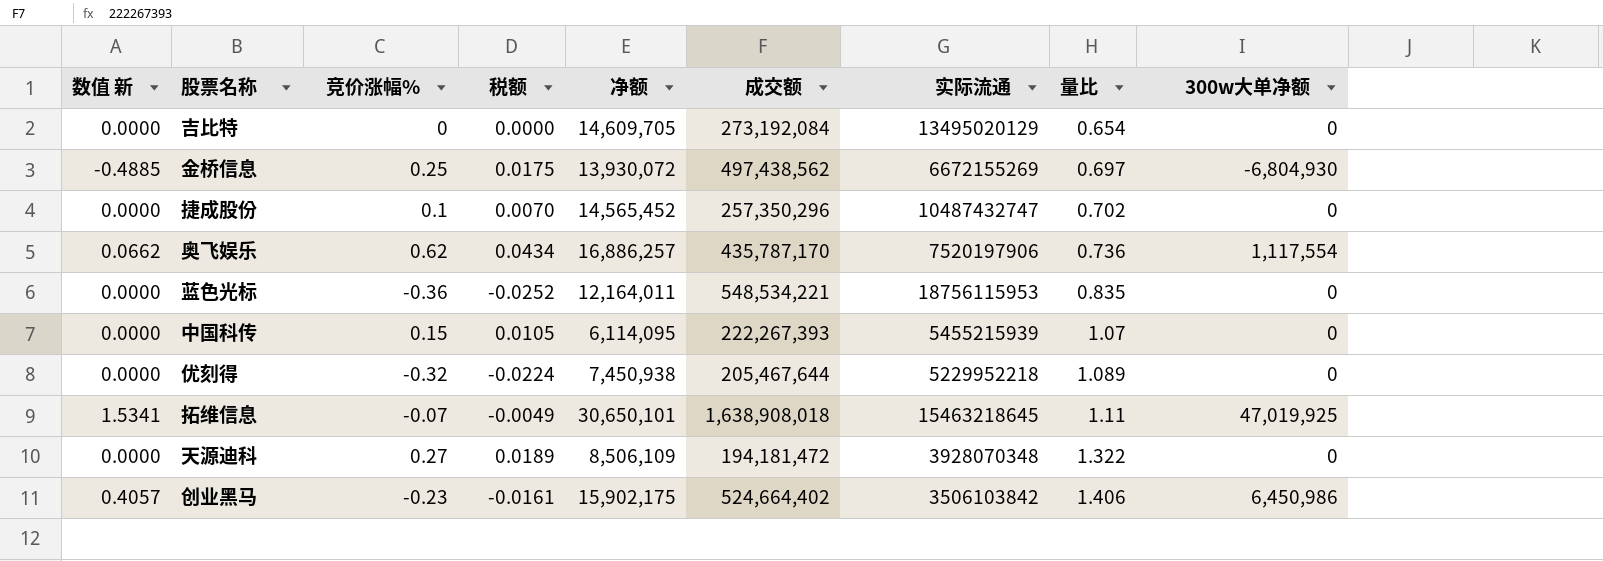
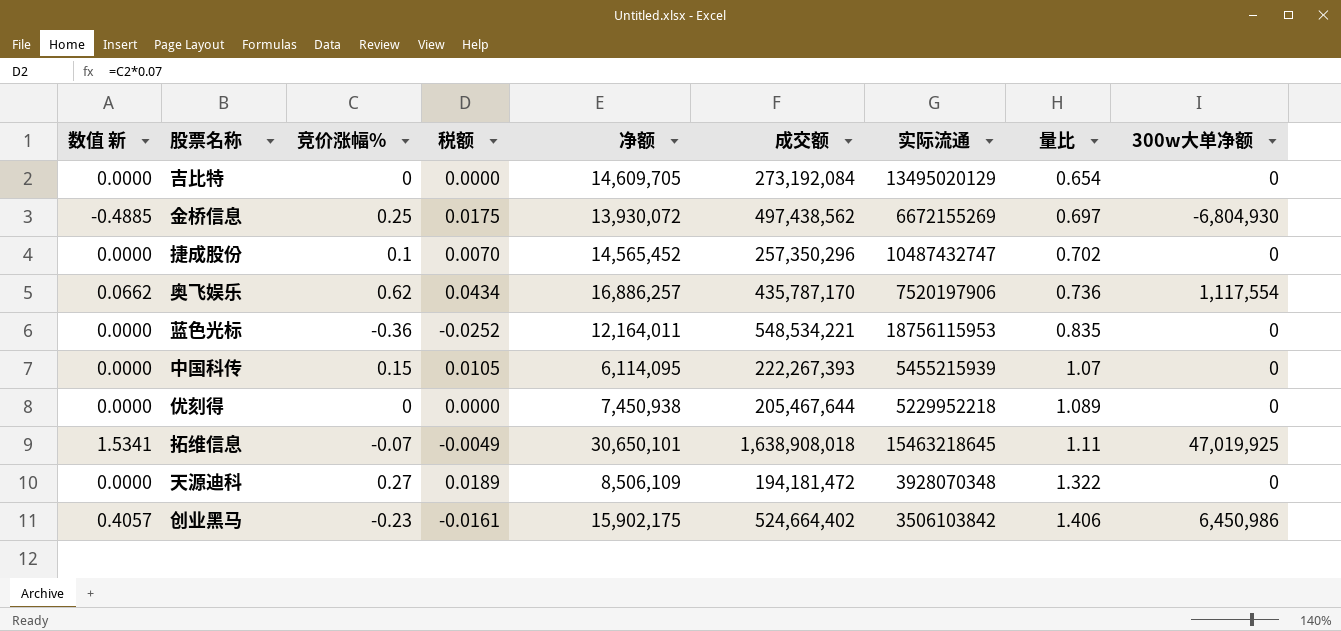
优刻得 | 竞价涨幅%: -0.32 -> 0
优刻得 | 税额: -0.0224 -> 0.0000

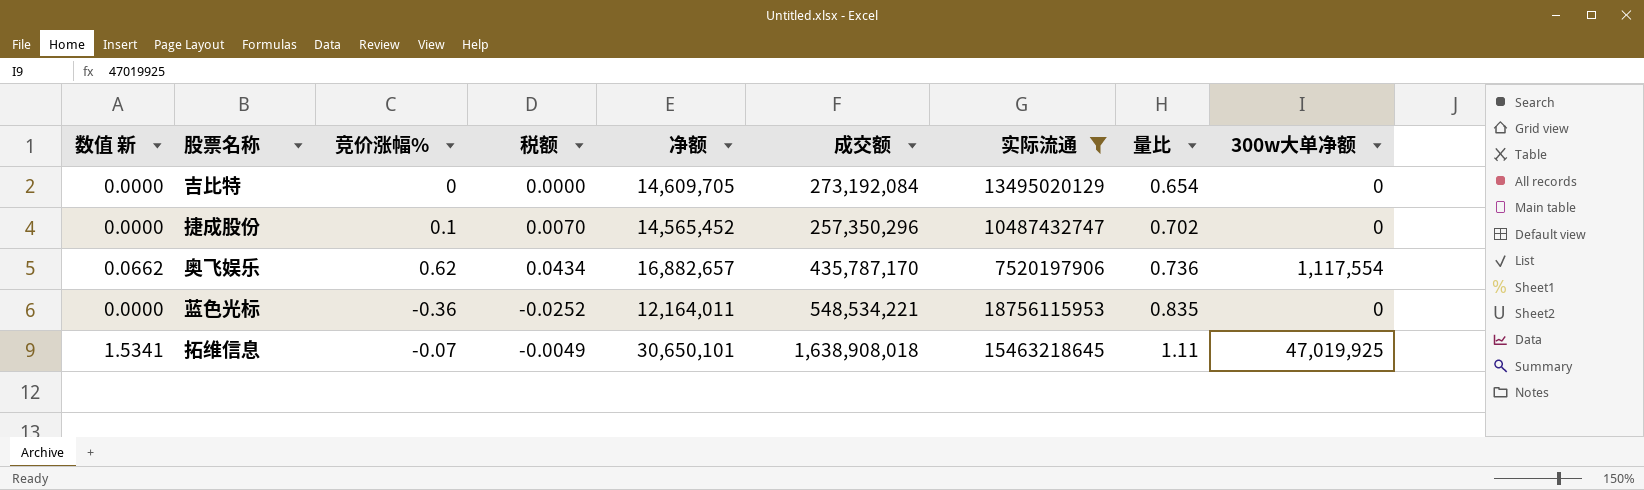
filter: none -> 实际流通 >= 7520197906
奥飞娱乐 | 净额: 16,886,257 -> 16,882,657

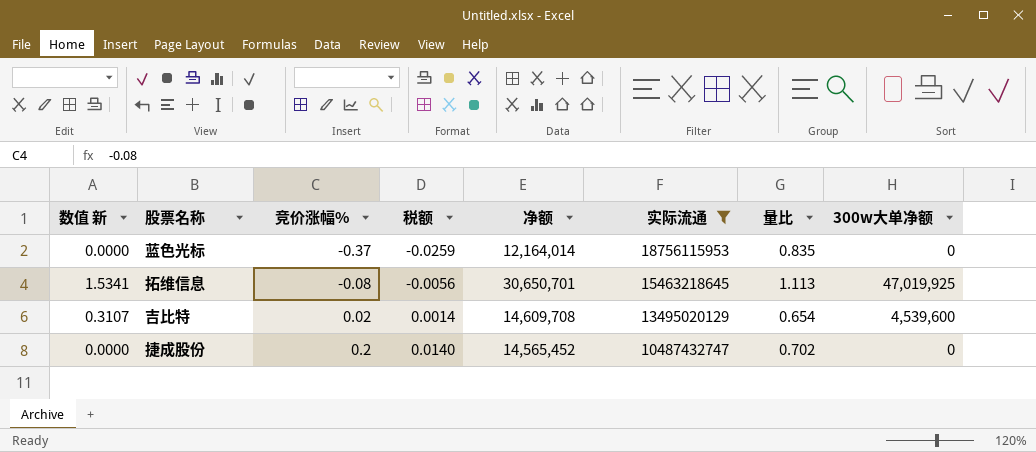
row order: 量比 ascending -> 竞价涨幅% ascending
column 成交额 | position: 6 -> none
row 奥飞娱乐: 0.0662 | 0.62 | 0.0434 | 16,882,657 | 435,787,170 | 7520197906 | 0.736 | 1,117,554 -> none
蓝色光标 | 竞价涨幅%: -0.36 -> -0.37
蓝色光标 | 税额: -0.0252 -> -0.0259
蓝色光标 | 净额: 12,164,011 -> 12,164,014
拓维信息 | 竞价涨幅%: -0.07 -> -0.08
拓维信息 | 税额: -0.0049 -> -0.0056
拓维信息 | 净额: 30,650,101 -> 30,650,701
拓维信息 | 量比: 1.11 -> 1.113
吉比特 | 数值 新: 0.0000 -> 0.3107
吉比特 | 竞价涨幅%: 0 -> 0.02
吉比特 | 税额: 0.0000 -> 0.0014
吉比特 | 净额: 14,609,705 -> 14,609,708
吉比特 | 300w大单净额: 0 -> 4,539,600
捷成股份 | 竞价涨幅%: 0.1 -> 0.2
捷成股份 | 税额: 0.0070 -> 0.0140

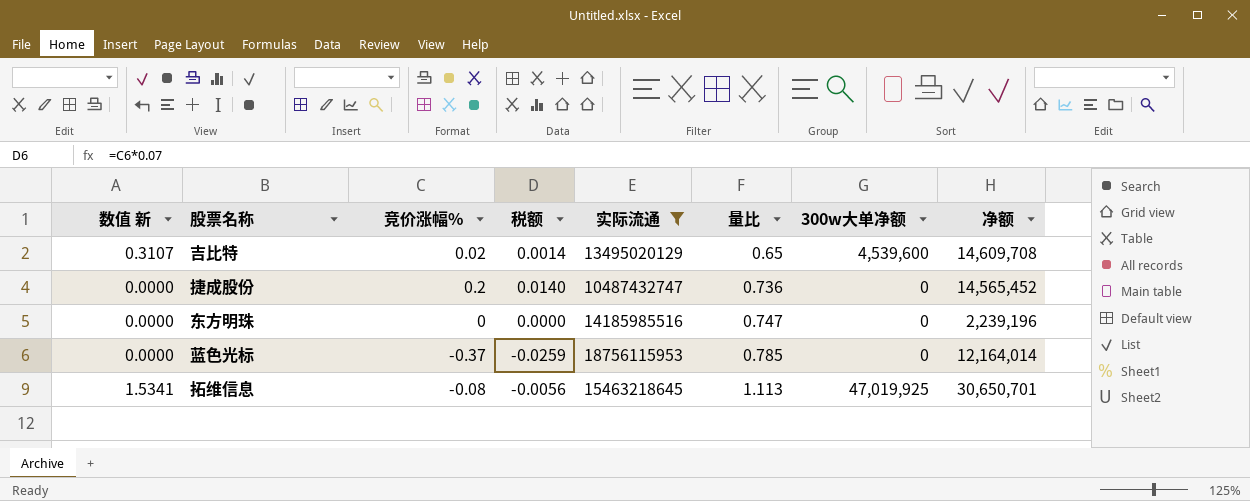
row order: 竞价涨幅% ascending -> 量比 ascending
column 净额 | position: 5 -> 8
吉比特 | 量比: 0.654 -> 0.65
捷成股份 | 量比: 0.702 -> 0.736
row 东方明珠: none -> 0.0000 | 0 | 0.0000 | 14185985516 | 0.747 | 0 | 2,239,196
蓝色光标 | 量比: 0.835 -> 0.785

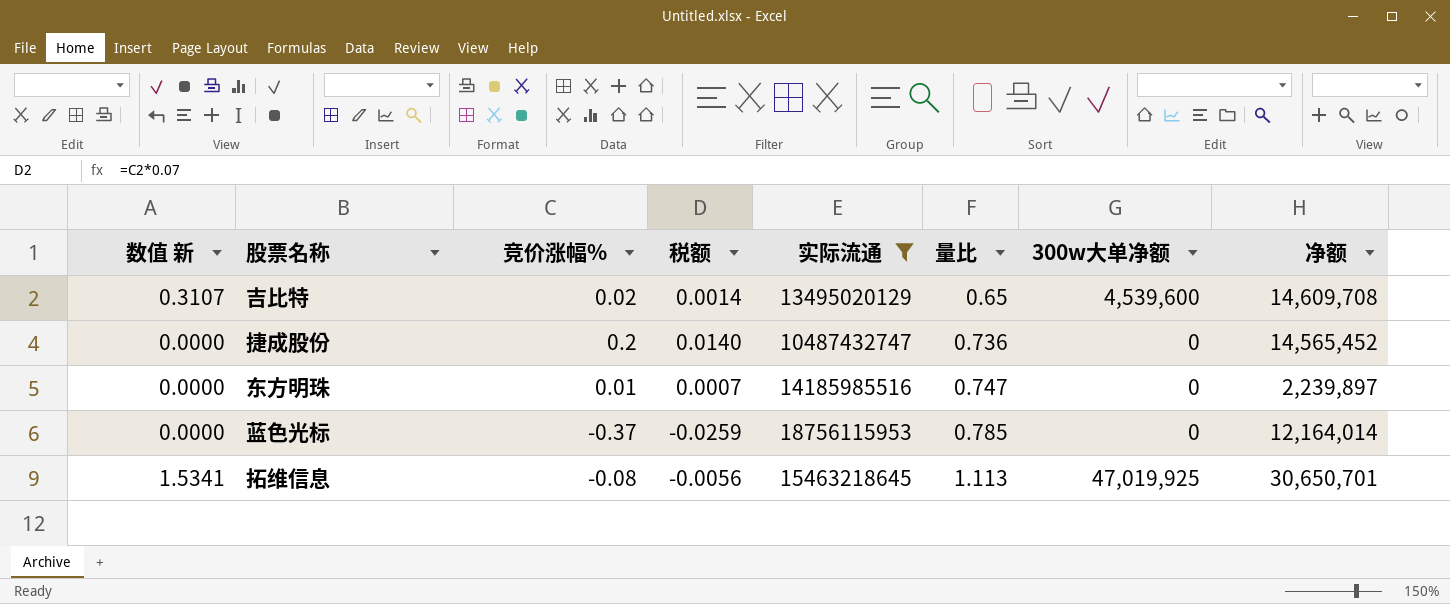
东方明珠 | 竞价涨幅%: 0 -> 0.01
东方明珠 | 税额: 0.0000 -> 0.0007
东方明珠 | 净额: 2,239,196 -> 2,239,897

